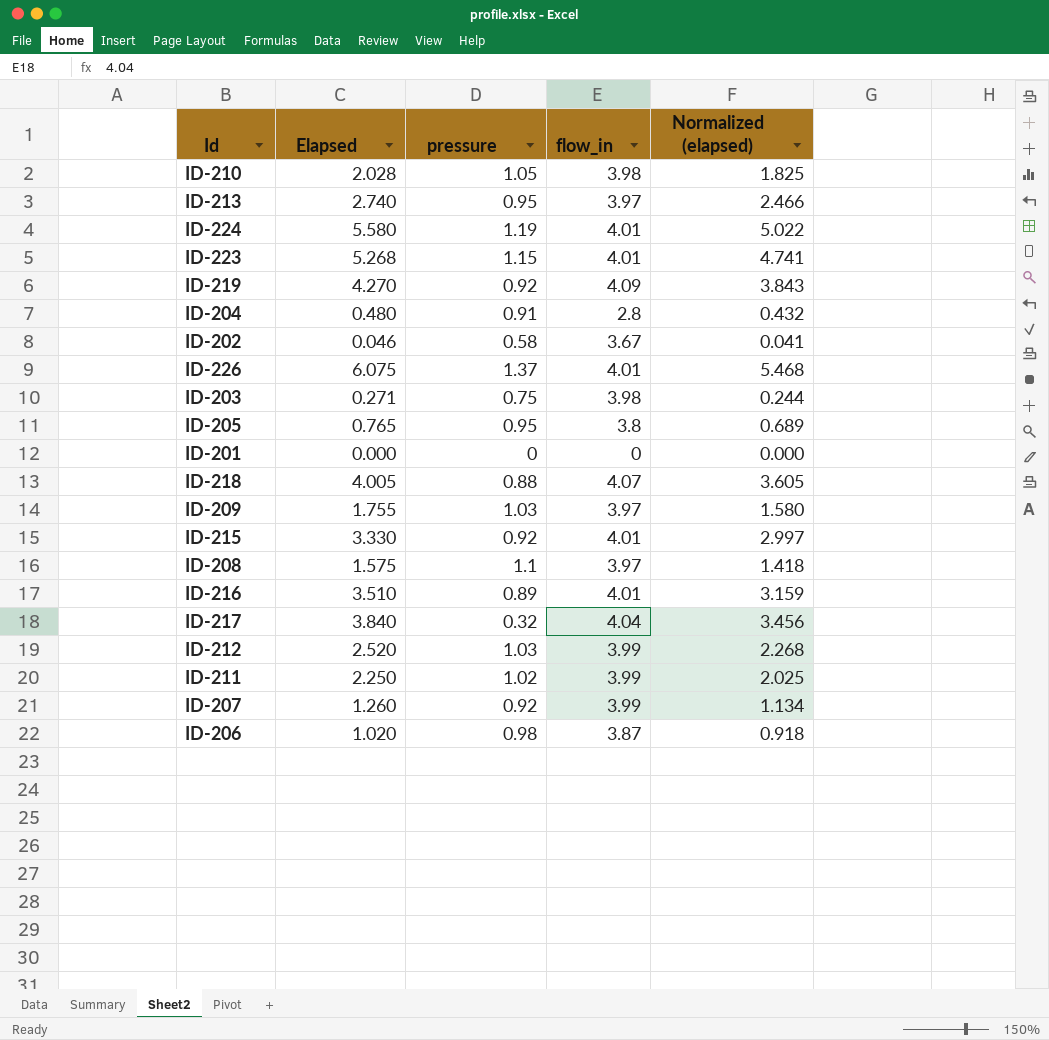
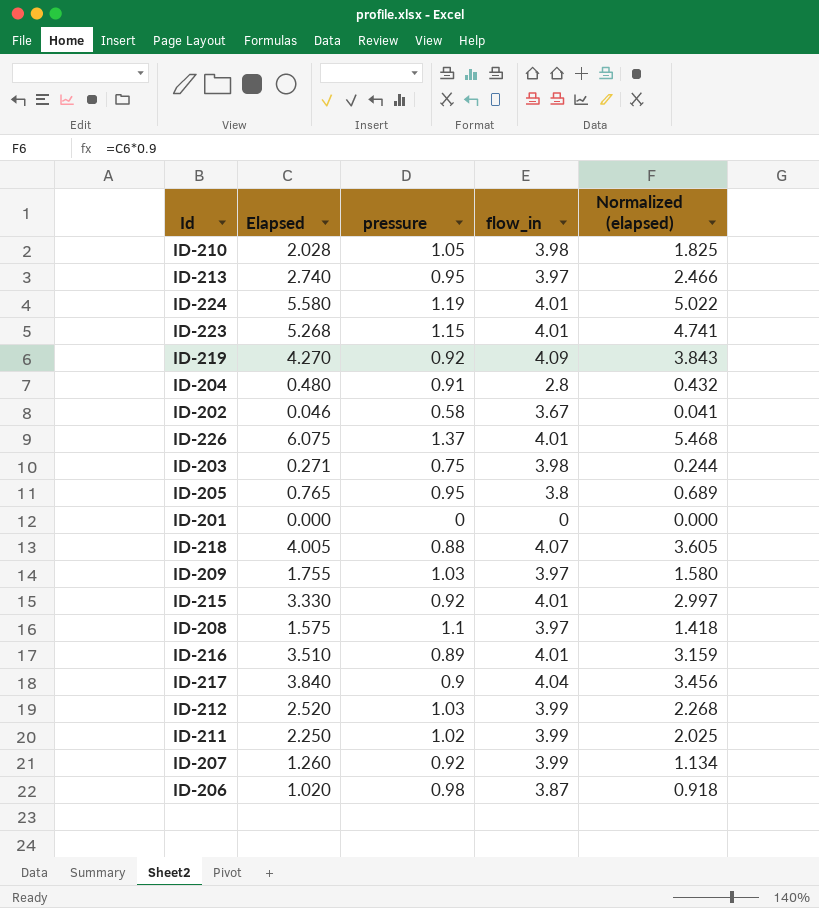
ID-217 | pressure: 0.32 -> 0.9

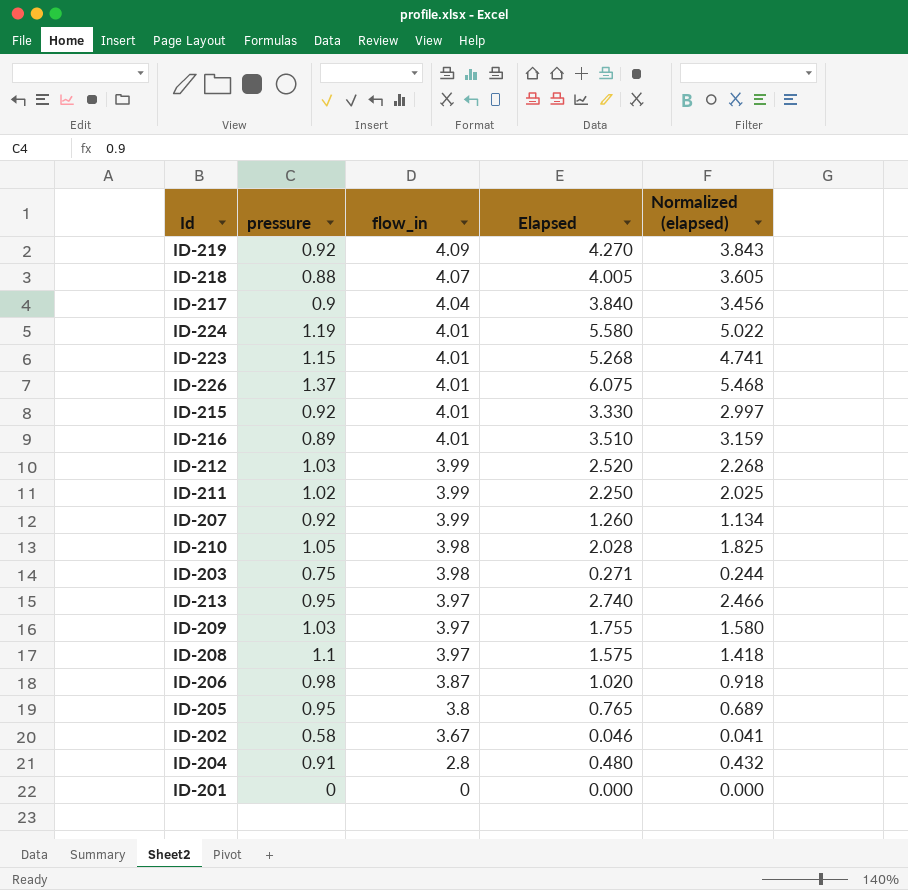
row order: none -> flow_in descending
column Elapsed | position: 2 -> 4

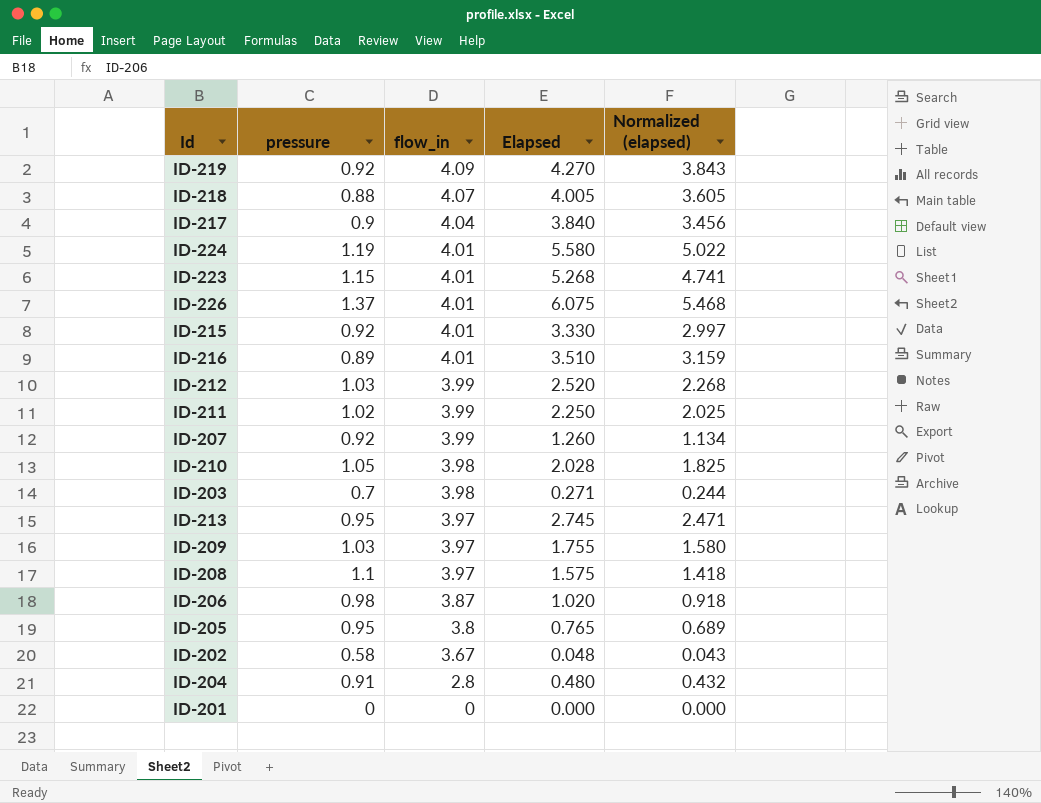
ID-203 | pressure: 0.75 -> 0.7
ID-213 | Elapsed: 2.740 -> 2.745
ID-213 | Normalized (elapsed): 2.466 -> 2.471
ID-202 | Elapsed: 0.046 -> 0.048
ID-202 | Normalized (elapsed): 0.041 -> 0.043

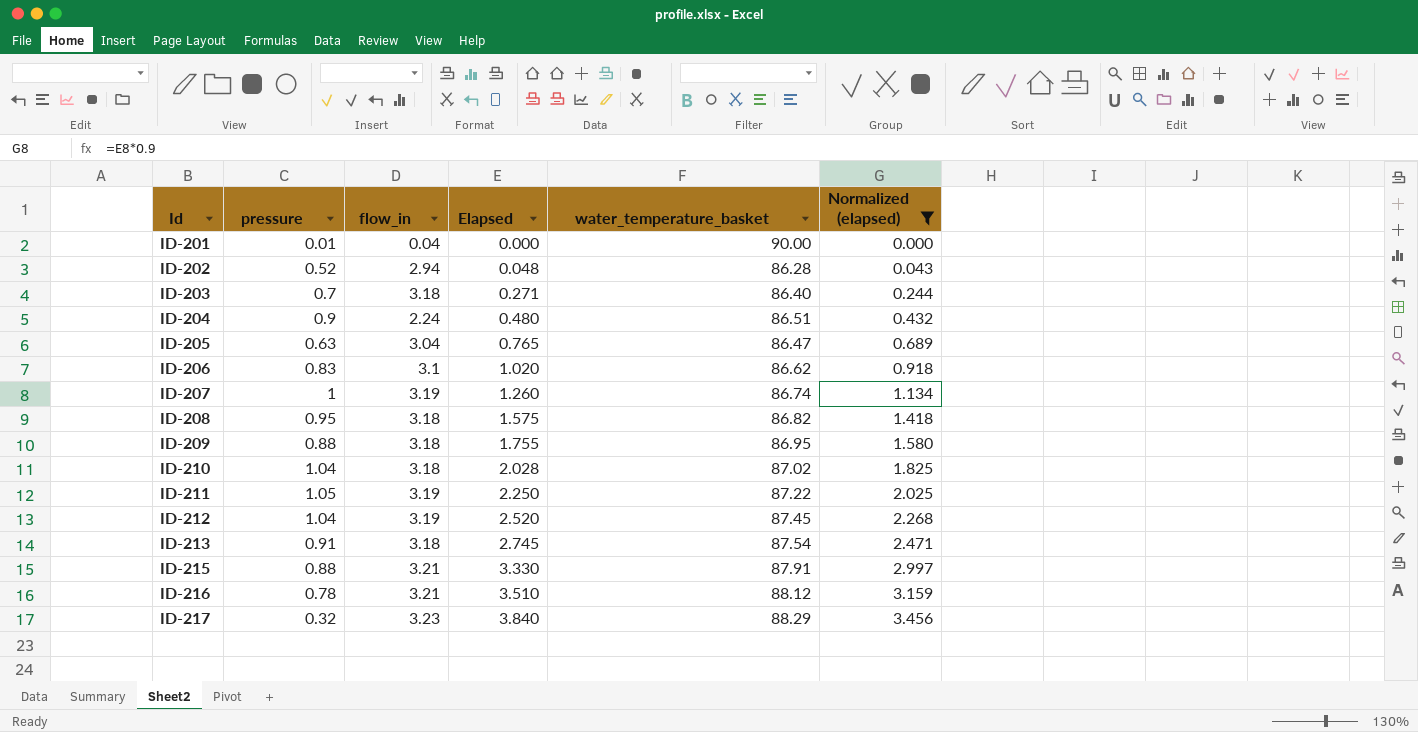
filter: none -> Normalized (elapsed) <= 3.456
row order: flow_in descending -> Id ascending
column water_temperature_basket | position: none -> 5
ID-201 | pressure: 0 -> 0.01
ID-201 | flow_in: 0 -> 0.04
ID-202 | pressure: 0.58 -> 0.52
ID-202 | flow_in: 3.67 -> 2.94
ID-203 | flow_in: 3.98 -> 3.18
ID-204 | pressure: 0.91 -> 0.9
ID-204 | flow_in: 2.8 -> 2.24
ID-205 | pressure: 0.95 -> 0.63
ID-205 | flow_in: 3.8 -> 3.04
ID-206 | pressure: 0.98 -> 0.83
ID-206 | flow_in: 3.87 -> 3.1
ID-207 | pressure: 0.92 -> 1
ID-207 | flow_in: 3.99 -> 3.19
ID-208 | pressure: 1.1 -> 0.95
ID-208 | flow_in: 3.97 -> 3.18
ID-209 | pressure: 1.03 -> 0.88
ID-209 | flow_in: 3.97 -> 3.18
ID-210 | pressure: 1.05 -> 1.04
ID-210 | flow_in: 3.98 -> 3.18
ID-211 | pressure: 1.02 -> 1.05
ID-211 | flow_in: 3.99 -> 3.19
ID-212 | pressure: 1.03 -> 1.04
ID-212 | flow_in: 3.99 -> 3.19
ID-213 | pressure: 0.95 -> 0.91
ID-213 | flow_in: 3.97 -> 3.18
ID-215 | pressure: 0.92 -> 0.88
ID-215 | flow_in: 4.01 -> 3.21
ID-216 | pressure: 0.89 -> 0.78
ID-216 | flow_in: 4.01 -> 3.21
ID-217 | pressure: 0.9 -> 0.32
ID-217 | flow_in: 4.04 -> 3.23

